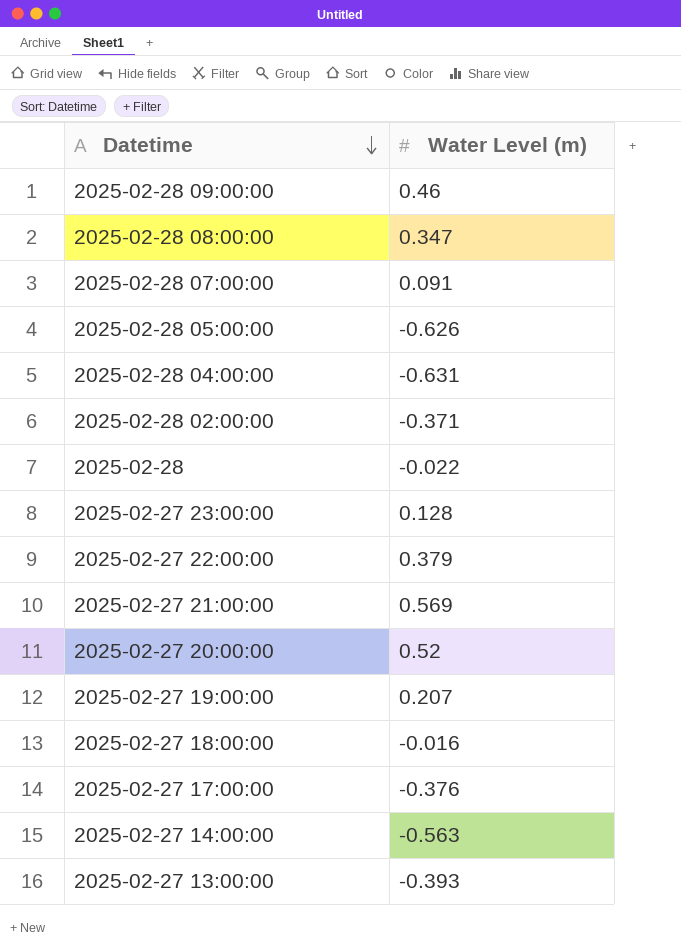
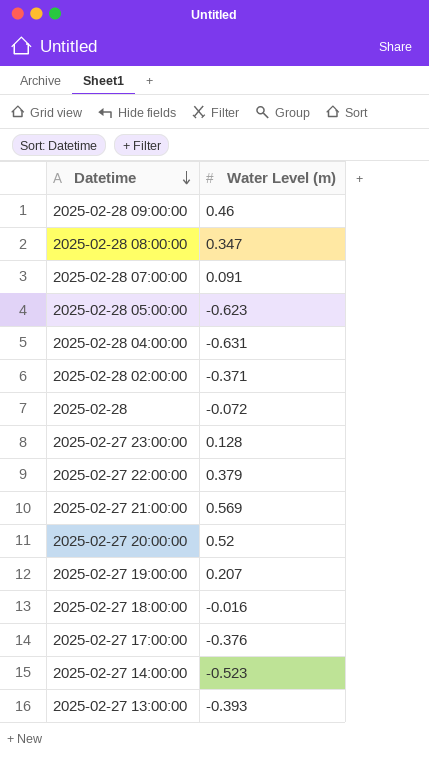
2025-02-28 05:00:00 | Water Level (m): -0.626 -> -0.623
2025-02-28 | Water Level (m): -0.022 -> -0.072
2025-02-27 14:00:00 | Water Level (m): -0.563 -> -0.523

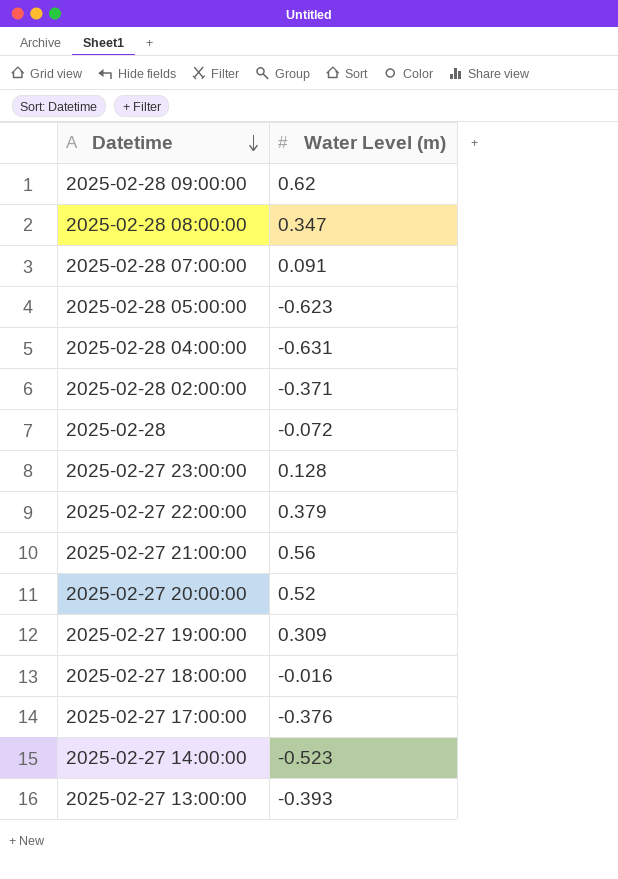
2025-02-28 09:00:00 | Water Level (m): 0.46 -> 0.62
2025-02-27 21:00:00 | Water Level (m): 0.569 -> 0.56
2025-02-27 19:00:00 | Water Level (m): 0.207 -> 0.309

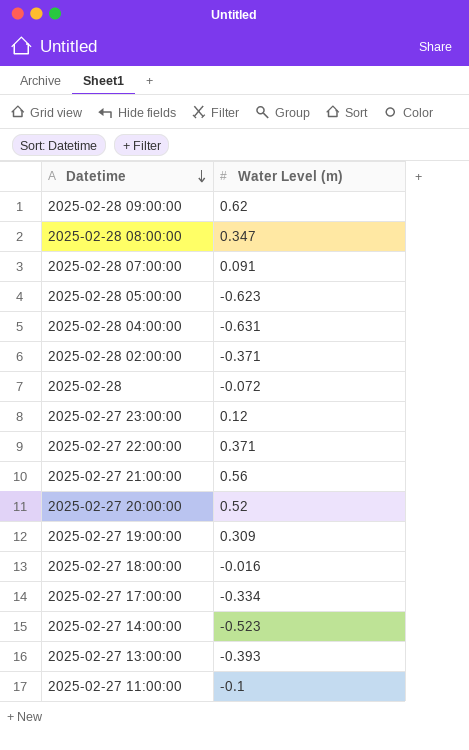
2025-02-27 23:00:00 | Water Level (m): 0.128 -> 0.12
2025-02-27 22:00:00 | Water Level (m): 0.379 -> 0.371
2025-02-27 17:00:00 | Water Level (m): -0.376 -> -0.334
row 2025-02-27 11:00:00: none -> -0.1

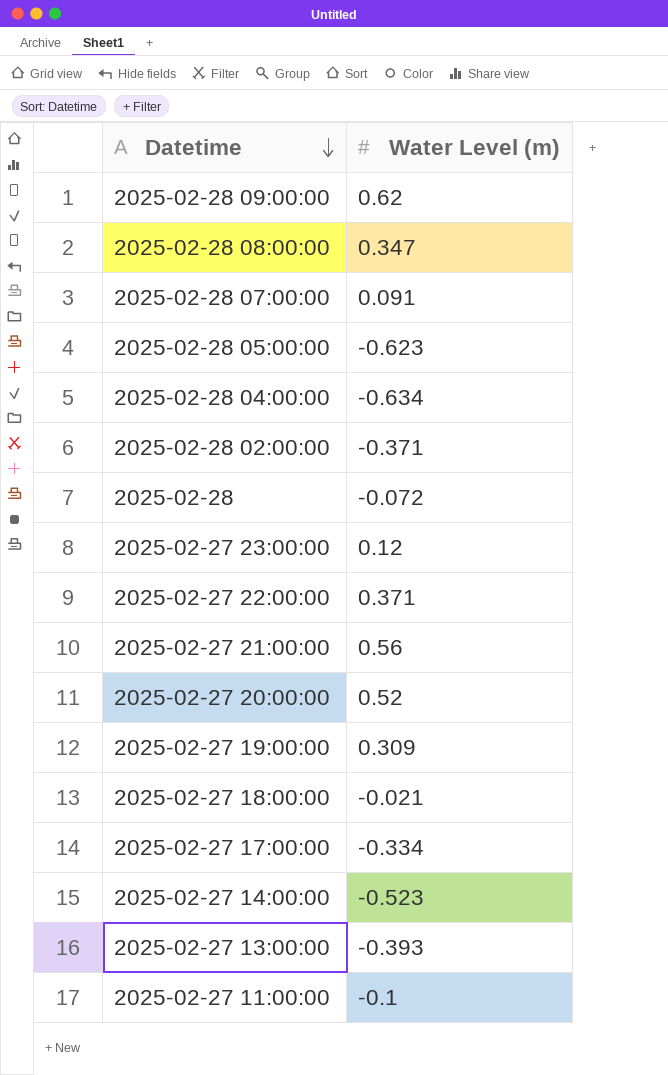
2025-02-28 04:00:00 | Water Level (m): -0.631 -> -0.634
2025-02-27 18:00:00 | Water Level (m): -0.016 -> -0.021

